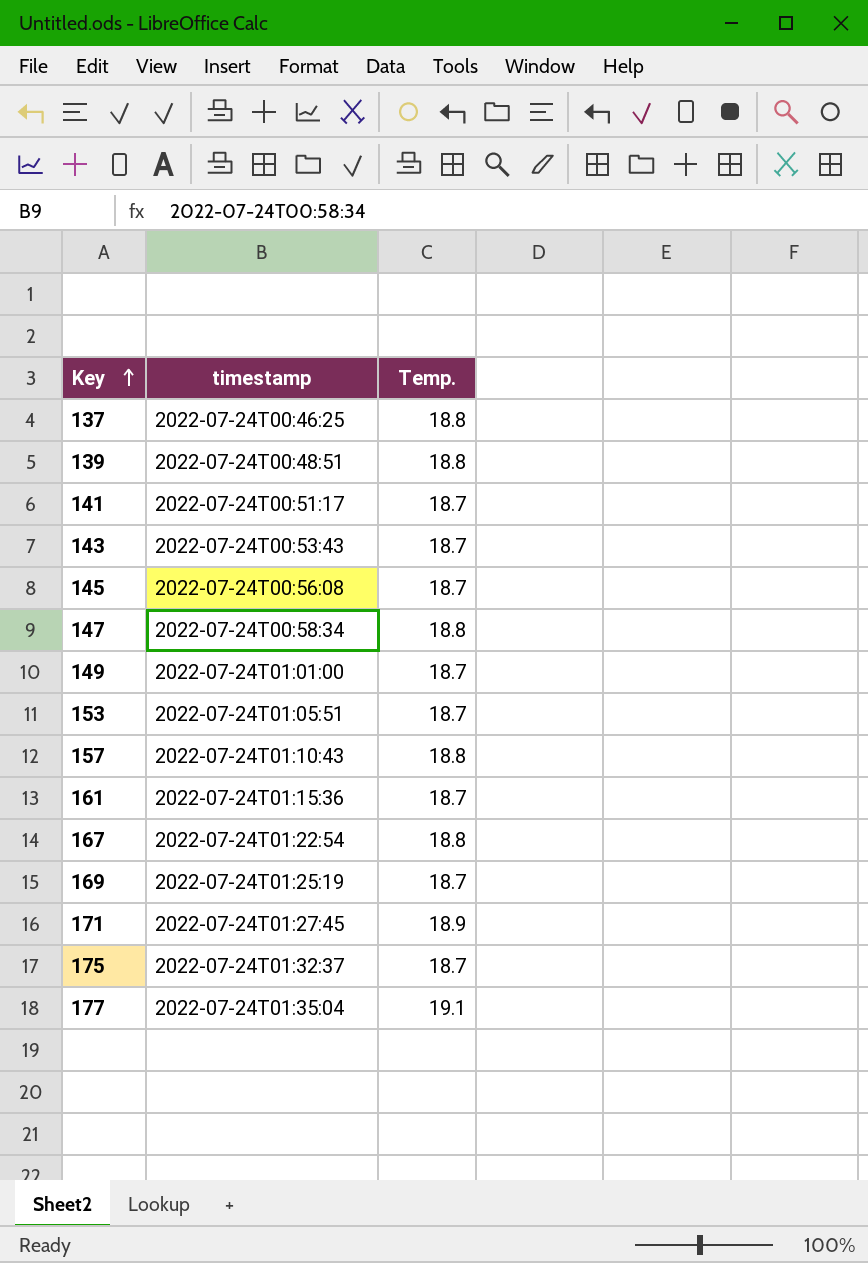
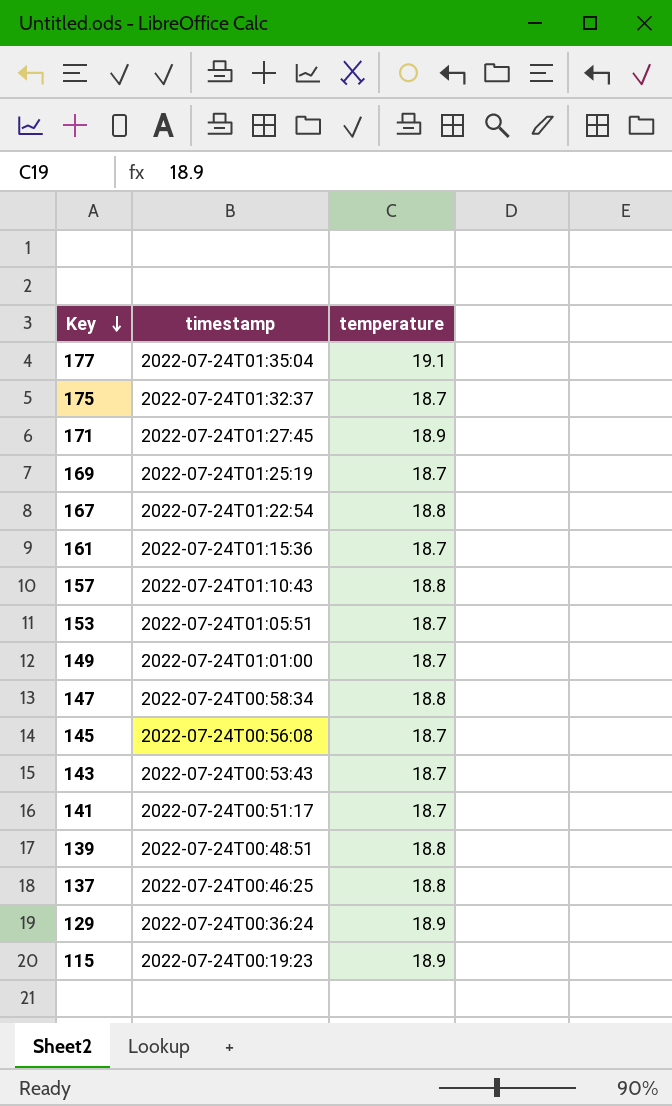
row order: Key ascending -> Key descending
column name: Temp. -> temperature
row 129: none -> 2022-07-24T00:36:24 | 18.9
row 115: none -> 2022-07-24T00:19:23 | 18.9

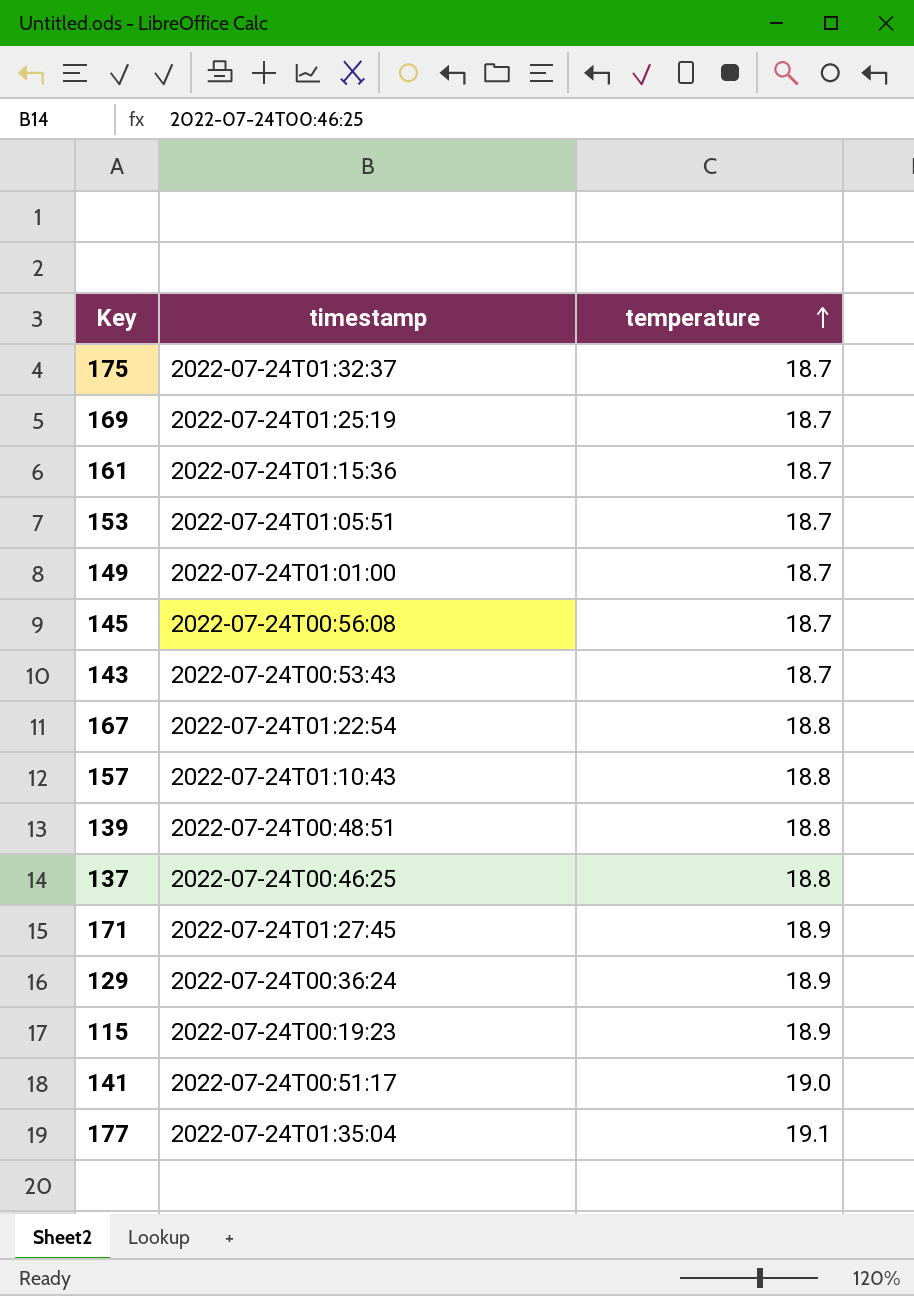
row order: Key descending -> temperature ascending
row 147: 2022-07-24T00:58:34 | 18.8 -> none
141 | temperature: 18.7 -> 19.0

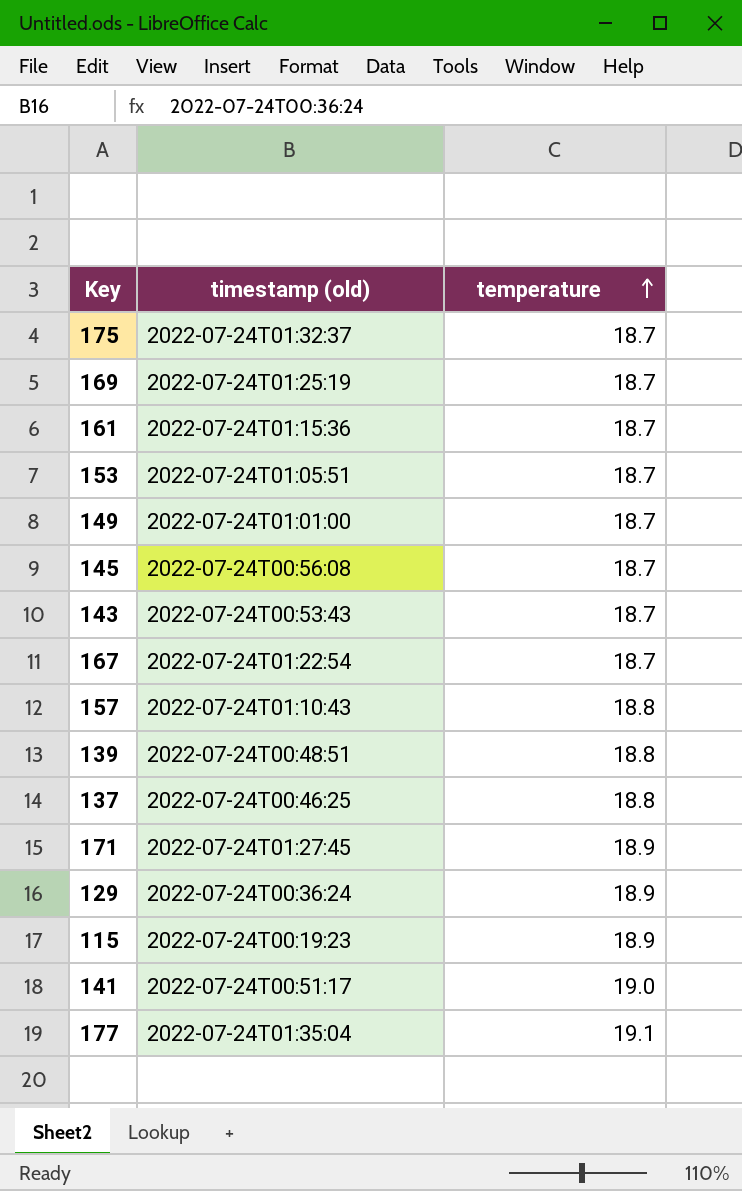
column name: timestamp -> timestamp (old)
167 | temperature: 18.8 -> 18.7

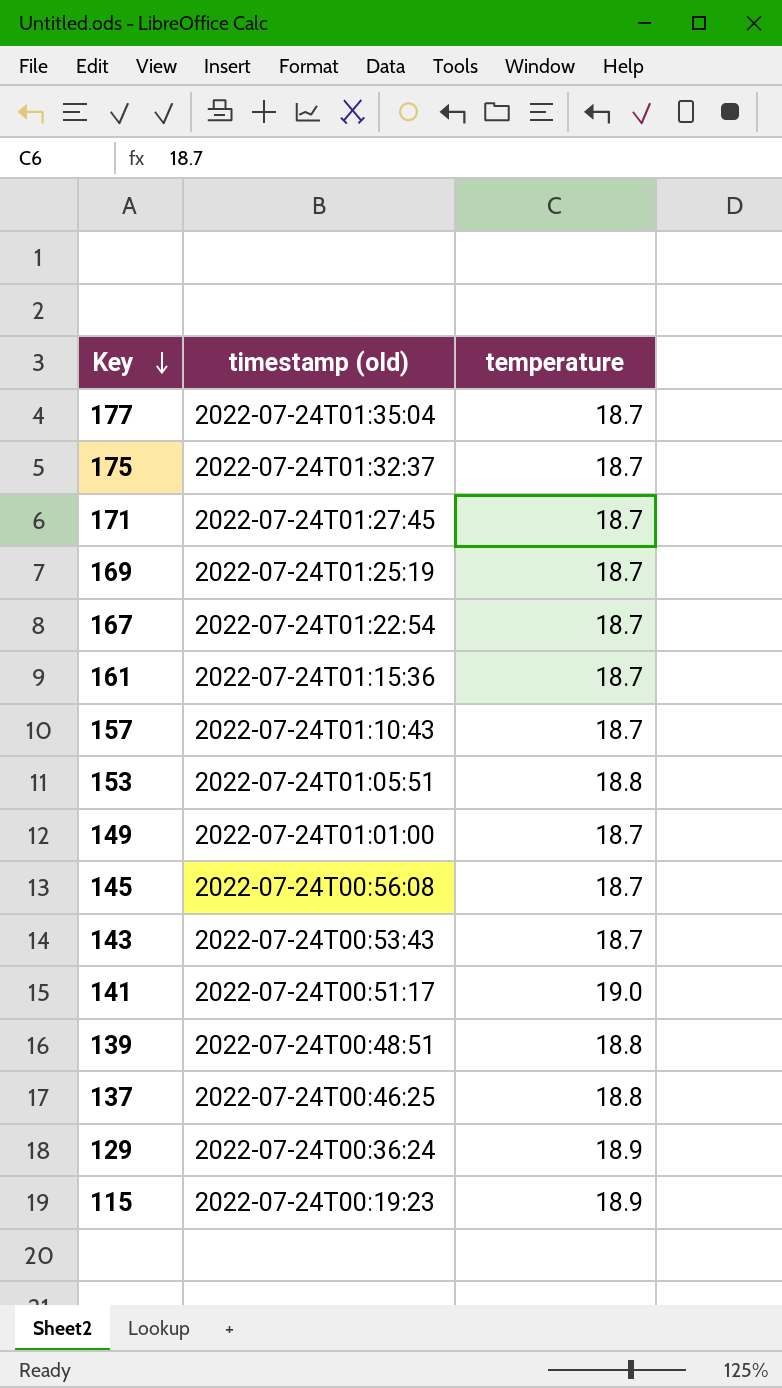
row order: temperature ascending -> Key descending
177 | temperature: 19.1 -> 18.7
171 | temperature: 18.9 -> 18.7
157 | temperature: 18.8 -> 18.7
153 | temperature: 18.7 -> 18.8

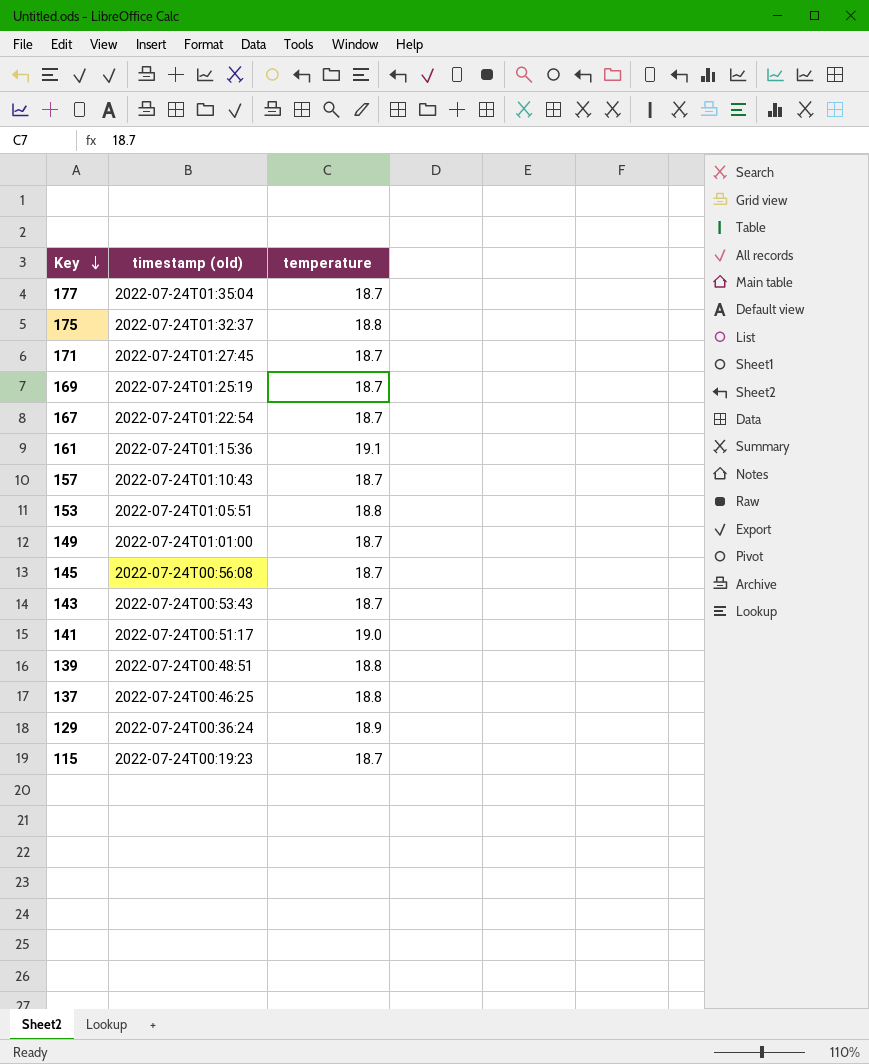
175 | temperature: 18.7 -> 18.8
161 | temperature: 18.7 -> 19.1
115 | temperature: 18.9 -> 18.7

